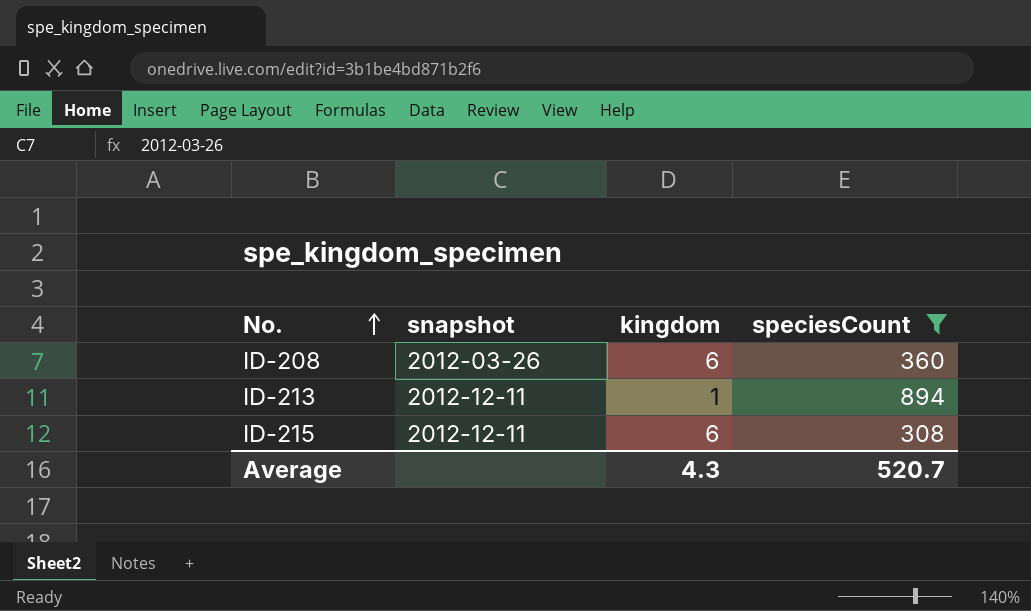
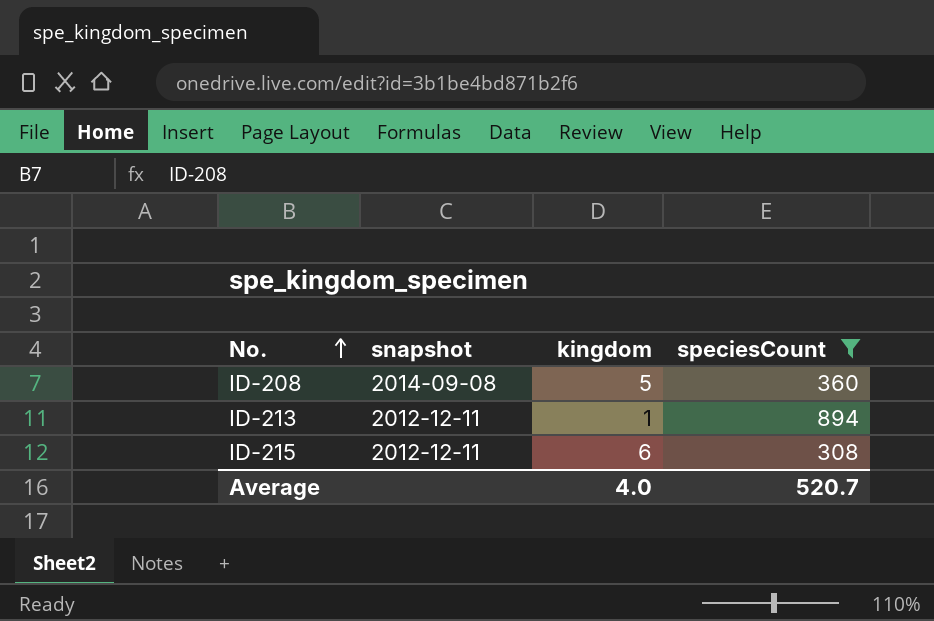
ID-208 | snapshot: 2012-03-26 -> 2014-09-08
ID-208 | kingdom: 6 -> 5
Average | kingdom: 4.3 -> 4.0

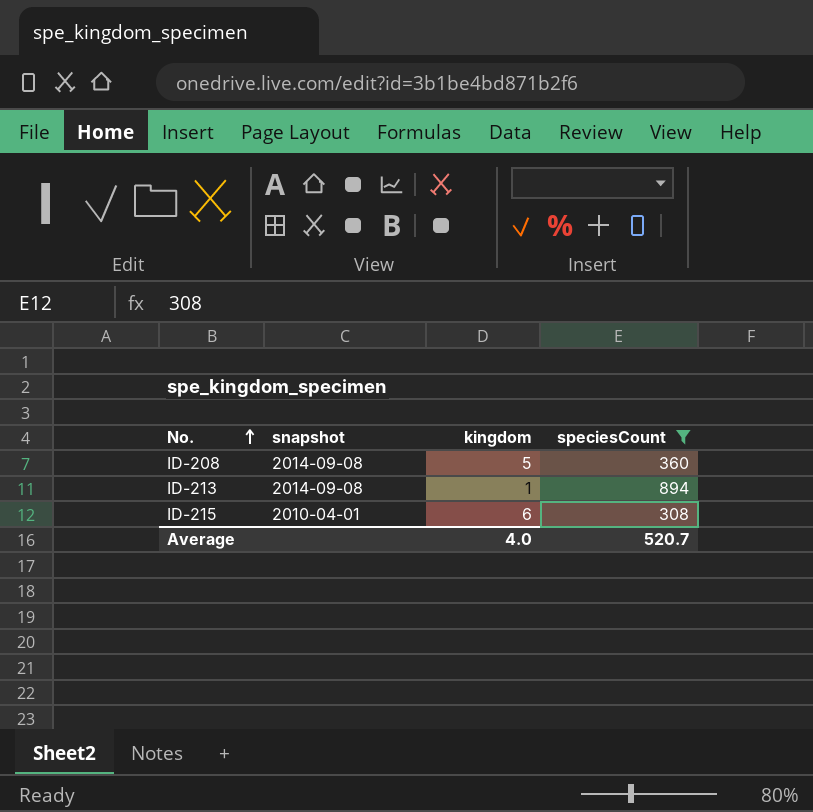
ID-213 | snapshot: 2012-12-11 -> 2014-09-08
ID-215 | snapshot: 2012-12-11 -> 2010-04-01

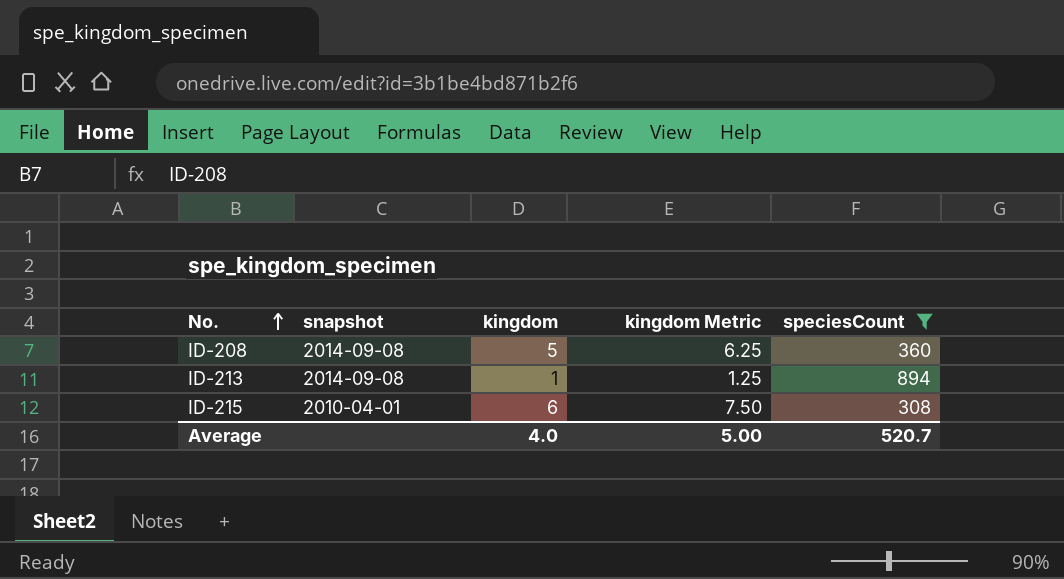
column kingdom Metric | formula: none -> [kingdom] * 1.25

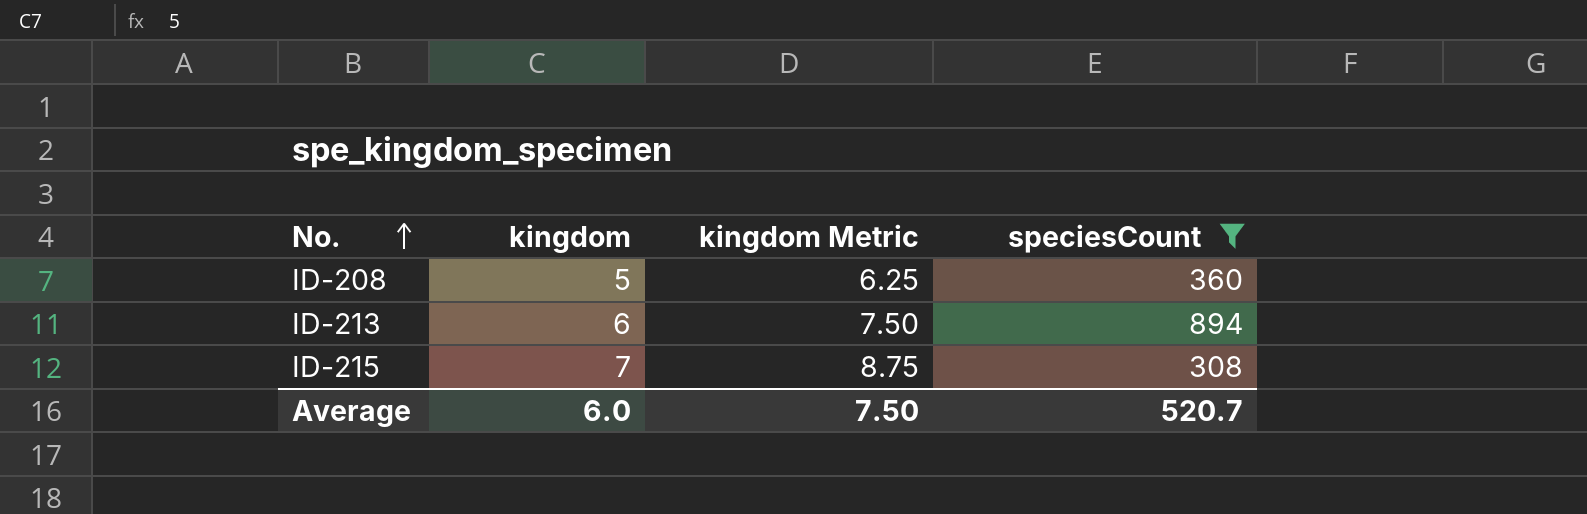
column snapshot | position: 2 -> none
ID-213 | kingdom: 1 -> 6
ID-213 | kingdom Metric: 1.25 -> 7.50
ID-215 | kingdom: 6 -> 7
ID-215 | kingdom Metric: 7.50 -> 8.75
Average | kingdom: 4.0 -> 6.0
Average | kingdom Metric: 5.00 -> 7.50

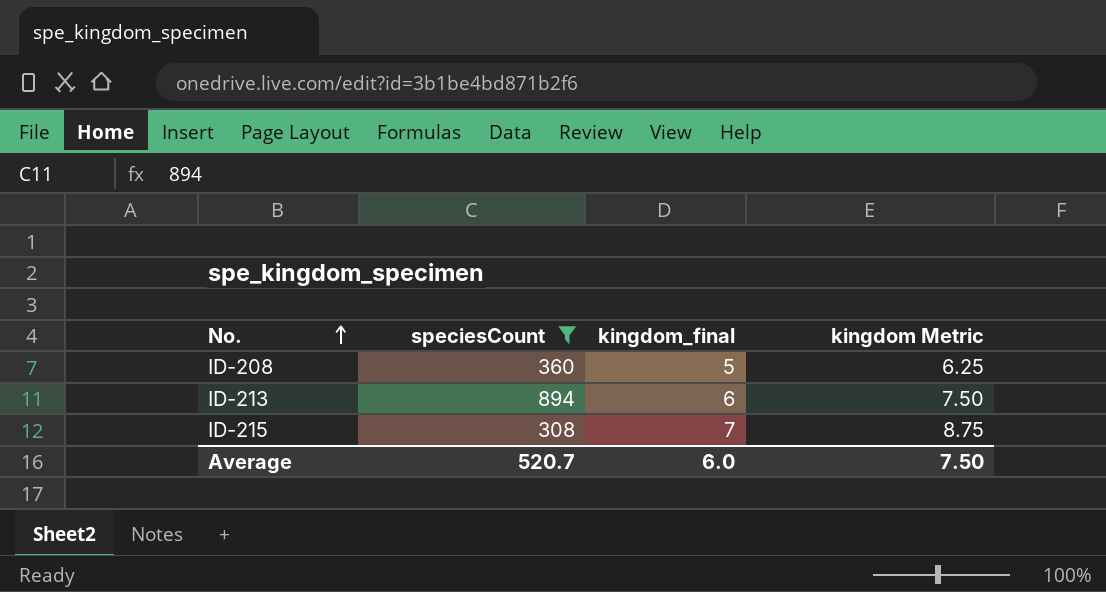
column speciesCount | position: 4 -> 2
column name: kingdom -> kingdom_final

